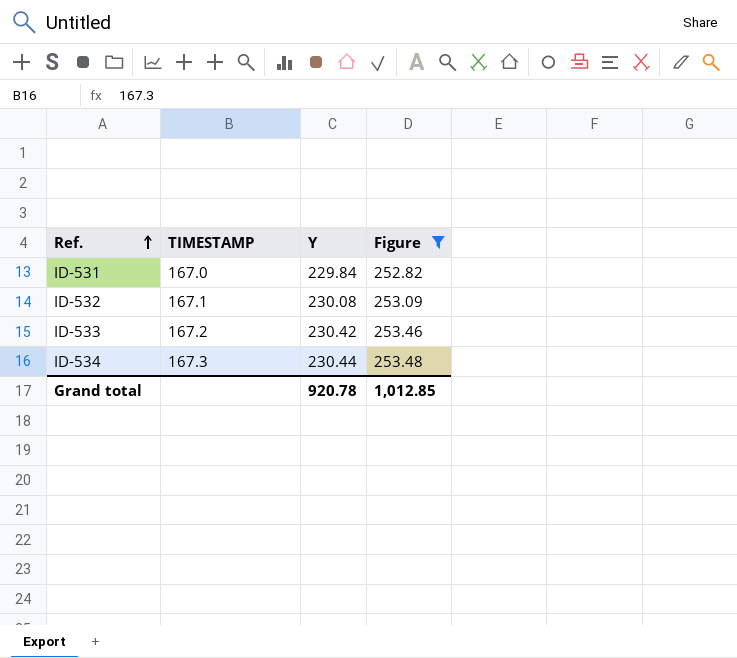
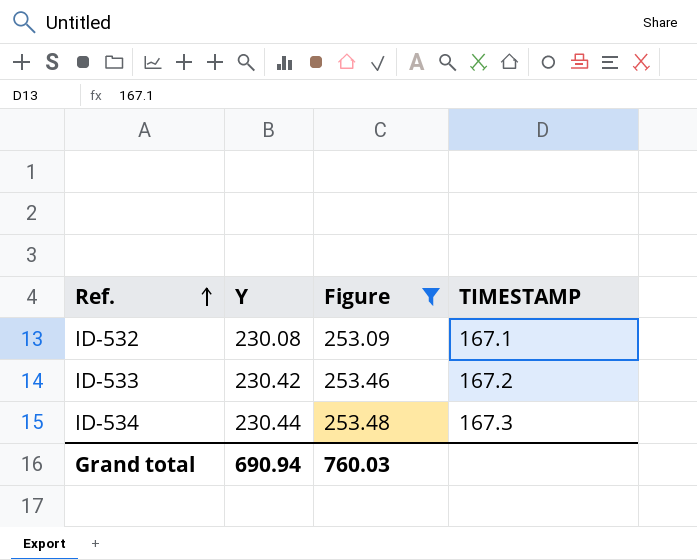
column TIMESTAMP | position: 2 -> 4
row ID-531: 167.0 | 229.84 | 252.82 -> none
Grand total | Y: 920.78 -> 690.94
Grand total | Figure: 1,012.85 -> 760.03

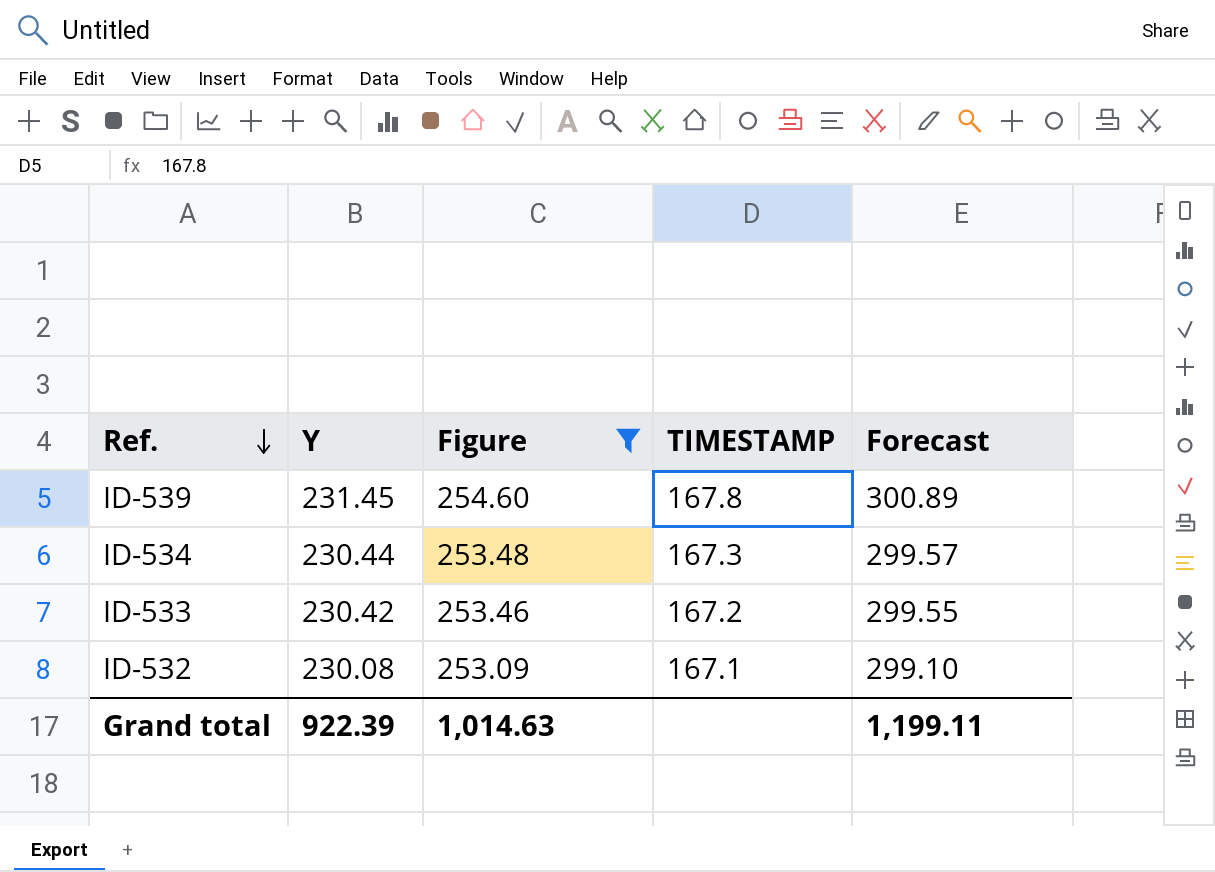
row order: Ref. ascending -> Ref. descending
column Forecast | formula: none -> [Y] * 1.3
row ID-539: none -> 231.45 | 254.60 | 167.8 | 300.89
Grand total | Y: 690.94 -> 922.39
Grand total | Figure: 760.03 -> 1,014.63

